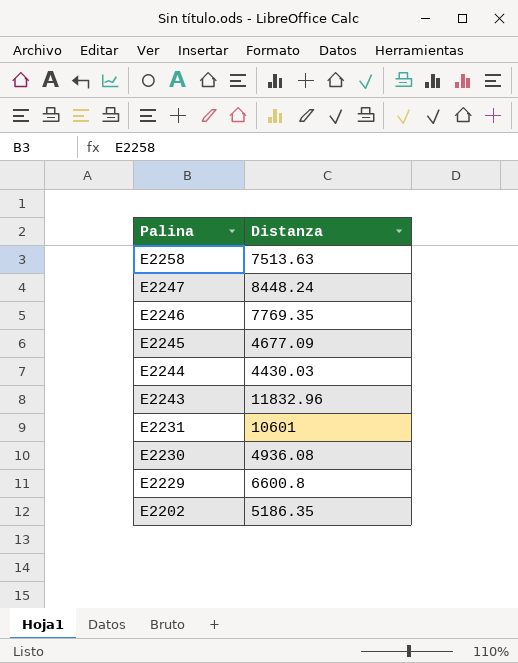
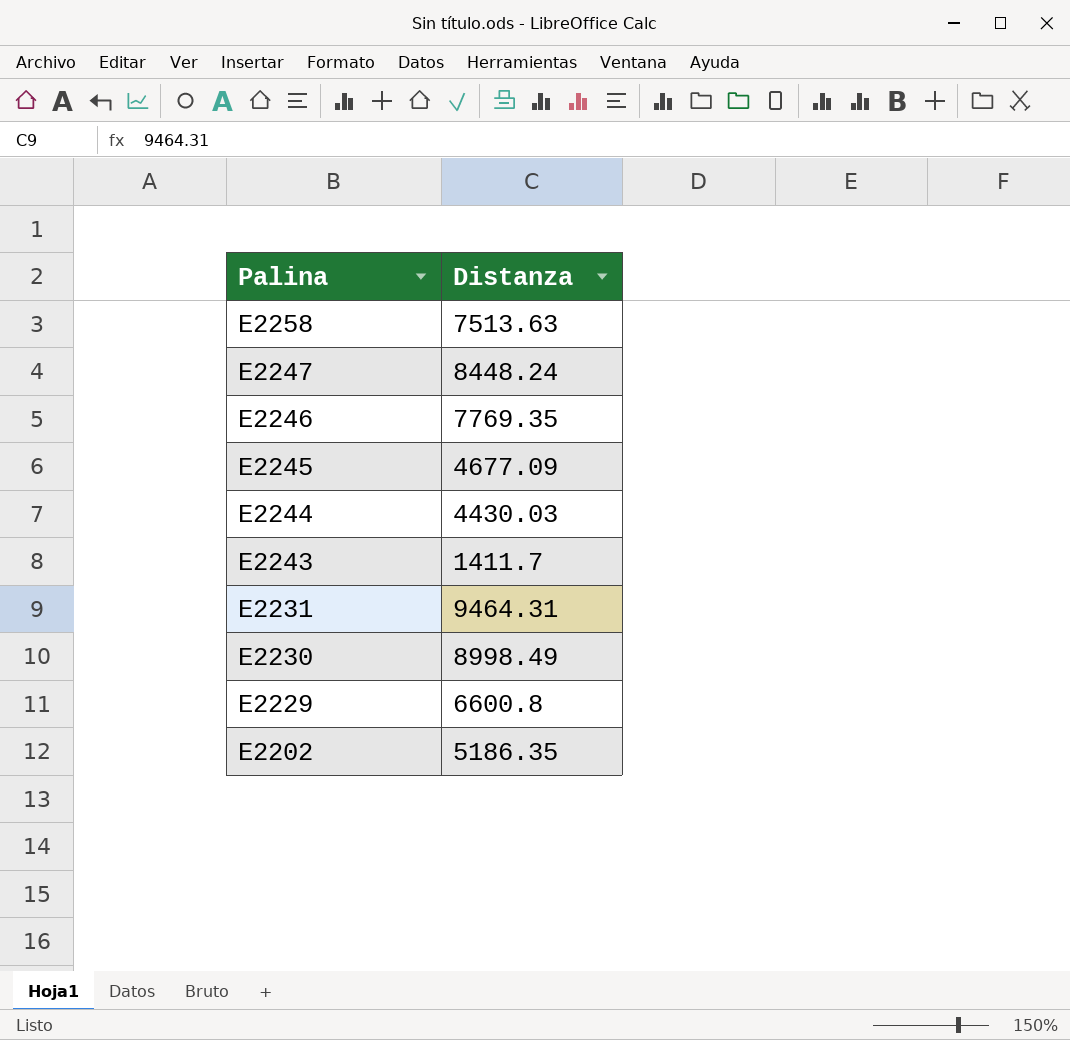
E2243 | Distanza: 11832.96 -> 1411.7
E2231 | Distanza: 10601 -> 9464.31
E2230 | Distanza: 4936.08 -> 8998.49

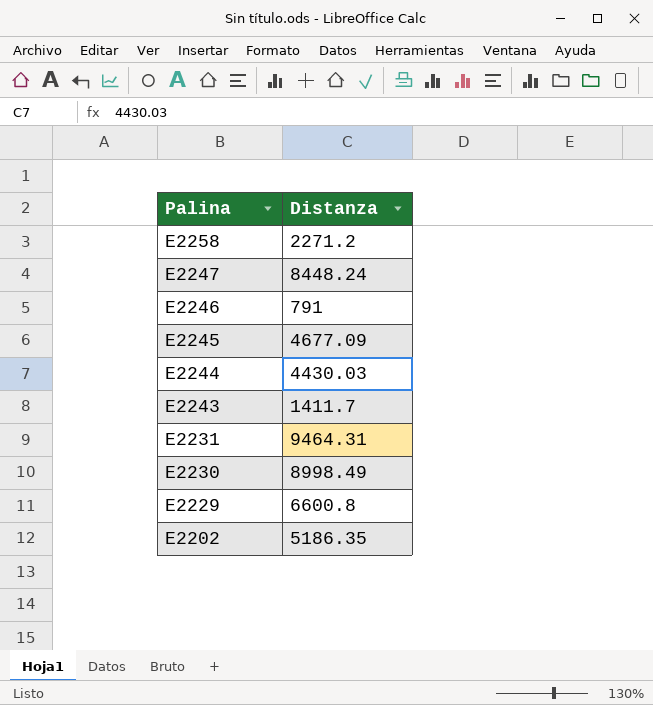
E2258 | Distanza: 7513.63 -> 2271.2
E2246 | Distanza: 7769.35 -> 791

